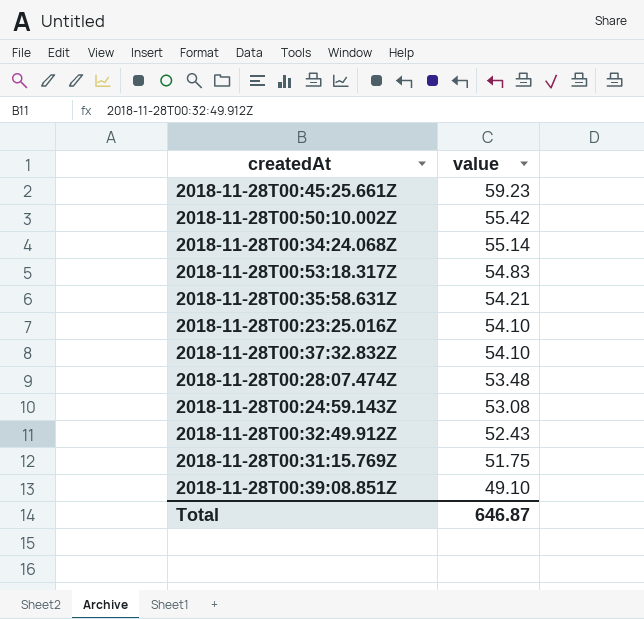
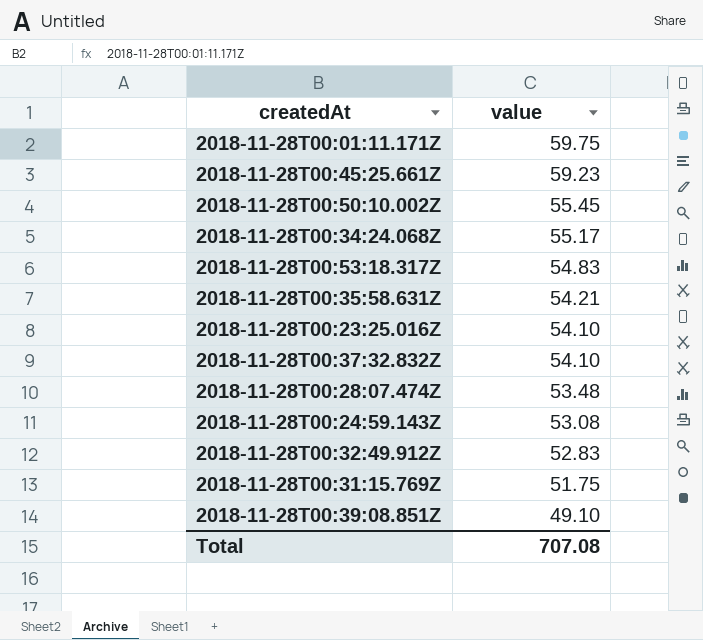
row 2018-11-28T00:01:11.171Z: none -> 59.75
2018-11-28T00:50:10.002Z | value: 55.42 -> 55.45
2018-11-28T00:34:24.068Z | value: 55.14 -> 55.17
2018-11-28T00:32:49.912Z | value: 52.43 -> 52.83
Total | value: 646.87 -> 707.08

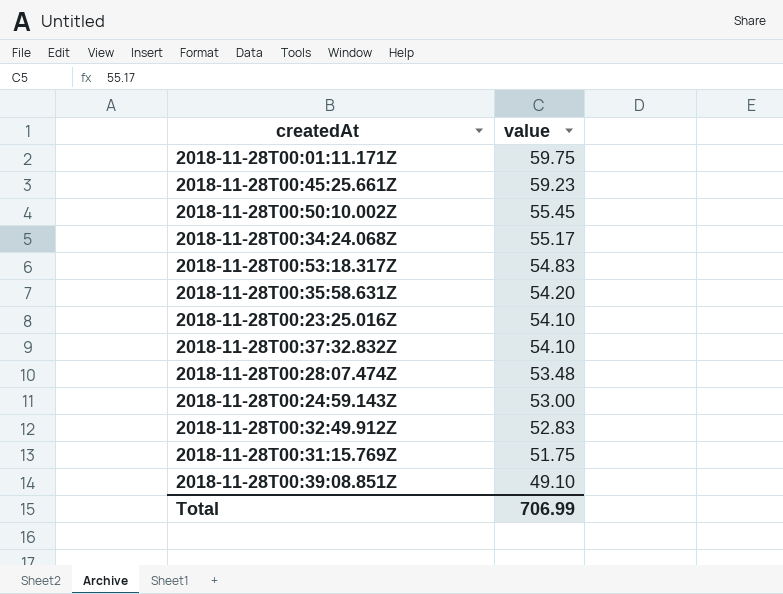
2018-11-28T00:35:58.631Z | value: 54.21 -> 54.20
2018-11-28T00:24:59.143Z | value: 53.08 -> 53.00
Total | value: 707.08 -> 706.99

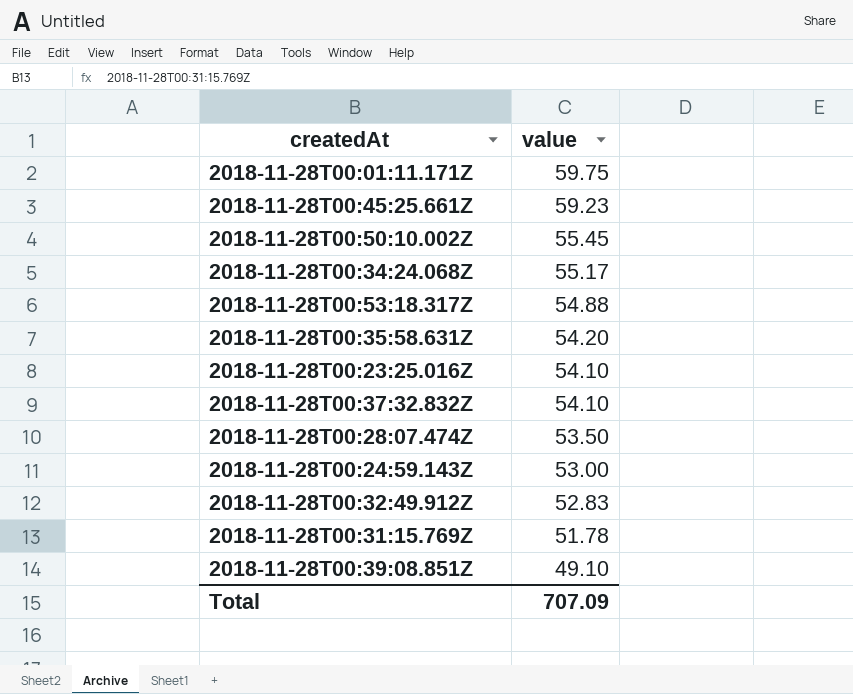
2018-11-28T00:53:18.317Z | value: 54.83 -> 54.88
2018-11-28T00:28:07.474Z | value: 53.48 -> 53.50
2018-11-28T00:31:15.769Z | value: 51.75 -> 51.78
Total | value: 706.99 -> 707.09

